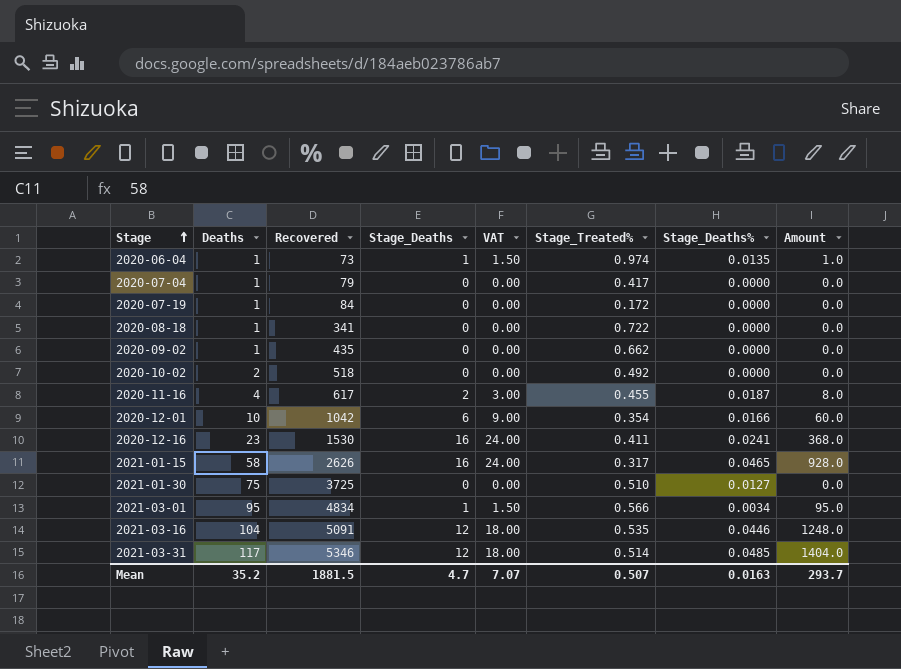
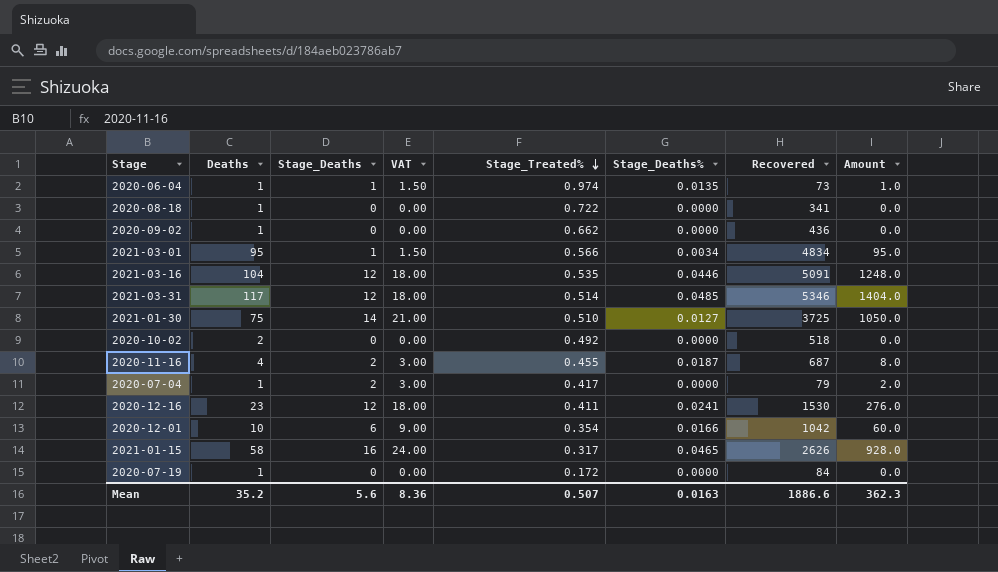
row order: Stage ascending -> Stage_Treated% descending
column Recovered | position: 3 -> 7
2020-09-02 | Recovered: 435 -> 436
2021-01-30 | Stage_Deaths: 0 -> 14
2021-01-30 | VAT: 0.00 -> 21.00
2021-01-30 | Amount: 0.0 -> 1050.0
2020-11-16 | Recovered: 617 -> 687
2020-07-04 | Stage_Deaths: 0 -> 2
2020-07-04 | VAT: 0.00 -> 3.00
2020-07-04 | Amount: 0.0 -> 2.0
2020-12-16 | Stage_Deaths: 16 -> 12
2020-12-16 | VAT: 24.00 -> 18.00
2020-12-16 | Amount: 368.0 -> 276.0
Mean | Stage_Deaths: 4.7 -> 5.6
Mean | VAT: 7.07 -> 8.36
Mean | Recovered: 1881.5 -> 1886.6
Mean | Amount: 293.7 -> 362.3

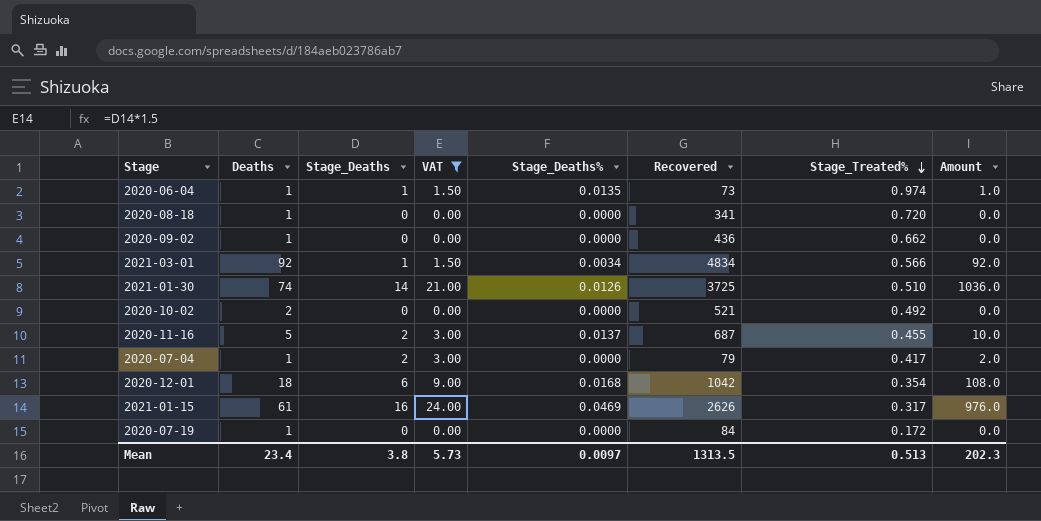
filter: none -> VAT != 18.00
column Stage_Treated% | position: 5 -> 7
2020-08-18 | Stage_Treated%: 0.722 -> 0.720
2021-03-01 | Deaths: 95 -> 92
2021-03-01 | Amount: 95.0 -> 92.0
2021-01-30 | Deaths: 75 -> 74
2021-01-30 | Stage_Deaths%: 0.0127 -> 0.0126
2021-01-30 | Amount: 1050.0 -> 1036.0
2020-10-02 | Recovered: 518 -> 521
2020-11-16 | Deaths: 4 -> 5
2020-11-16 | Stage_Deaths%: 0.0187 -> 0.0137
2020-11-16 | Amount: 8.0 -> 10.0
2020-12-01 | Deaths: 10 -> 18
2020-12-01 | Stage_Deaths%: 0.0166 -> 0.0168
2020-12-01 | Amount: 60.0 -> 108.0
2021-01-15 | Deaths: 58 -> 61
2021-01-15 | Stage_Deaths%: 0.0465 -> 0.0469
2021-01-15 | Amount: 928.0 -> 976.0
Mean | Deaths: 35.2 -> 23.4
Mean | Stage_Deaths: 5.6 -> 3.8
Mean | VAT: 8.36 -> 5.73
Mean | Stage_Deaths%: 0.0163 -> 0.0097
Mean | Recovered: 1886.6 -> 1313.5
Mean | Stage_Treated%: 0.507 -> 0.513
Mean | Amount: 362.3 -> 202.3

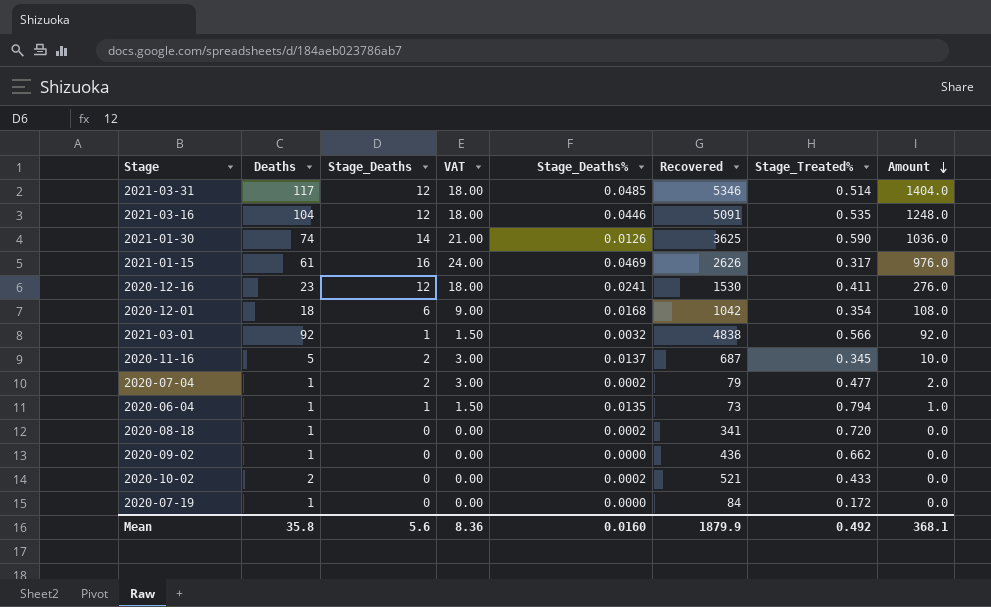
filter: VAT != 18.00 -> none
row order: Stage_Treated% descending -> Amount descending
2021-01-30 | Recovered: 3725 -> 3625
2021-01-30 | Stage_Treated%: 0.510 -> 0.590
2021-03-01 | Stage_Deaths%: 0.0034 -> 0.0032
2021-03-01 | Recovered: 4834 -> 4838
2020-11-16 | Stage_Treated%: 0.455 -> 0.345
2020-07-04 | Stage_Deaths%: 0.0000 -> 0.0002
2020-07-04 | Stage_Treated%: 0.417 -> 0.477
2020-06-04 | Stage_Treated%: 0.974 -> 0.794
2020-08-18 | Stage_Deaths%: 0.0000 -> 0.0002
2020-10-02 | Stage_Deaths%: 0.0000 -> 0.0002
2020-10-02 | Stage_Treated%: 0.492 -> 0.433
Mean | Deaths: 23.4 -> 35.8
Mean | Stage_Deaths: 3.8 -> 5.6
Mean | VAT: 5.73 -> 8.36
Mean | Stage_Deaths%: 0.0097 -> 0.0160
Mean | Recovered: 1313.5 -> 1879.9
Mean | Stage_Treated%: 0.513 -> 0.492
Mean | Amount: 202.3 -> 368.1

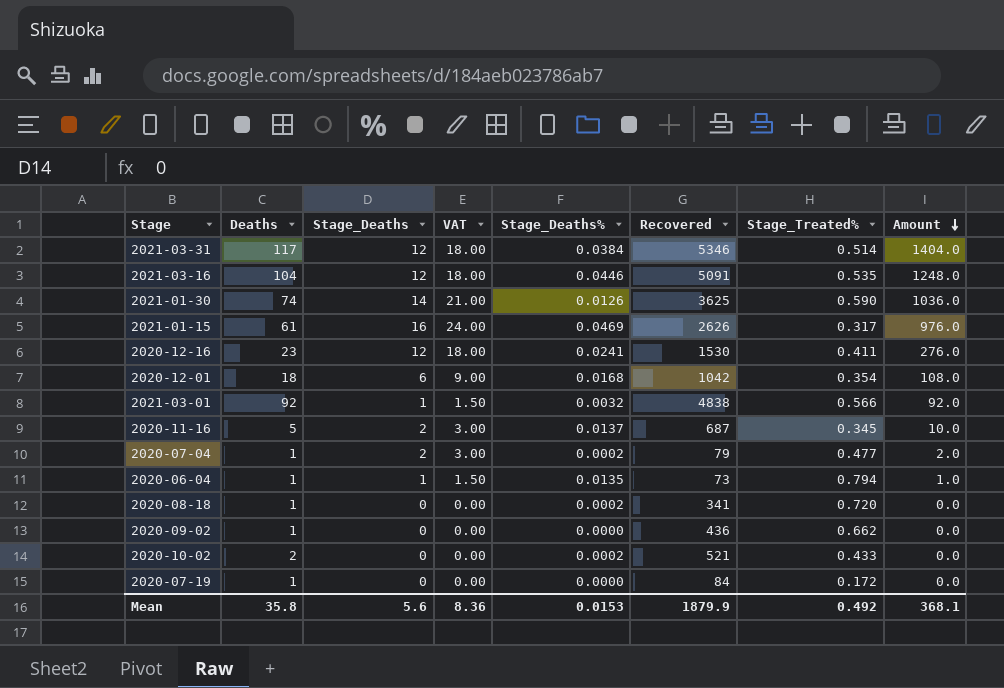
2021-03-31 | Stage_Deaths%: 0.0485 -> 0.0384
Mean | Stage_Deaths%: 0.0160 -> 0.0153

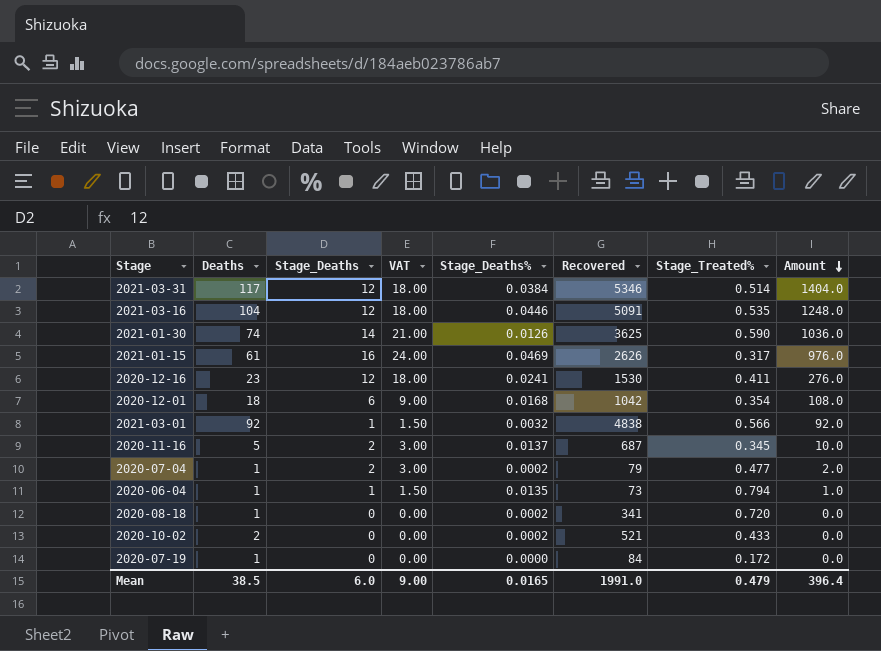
row 2020-09-02: 1 | 0 | 0.00 | 0.0000 | 436 | 0.662 | 0.0 -> none
Mean | Deaths: 35.8 -> 38.5
Mean | Stage_Deaths: 5.6 -> 6.0
Mean | VAT: 8.36 -> 9.00
Mean | Stage_Deaths%: 0.0153 -> 0.0165
Mean | Recovered: 1879.9 -> 1991.0
Mean | Stage_Treated%: 0.492 -> 0.479
Mean | Amount: 368.1 -> 396.4

